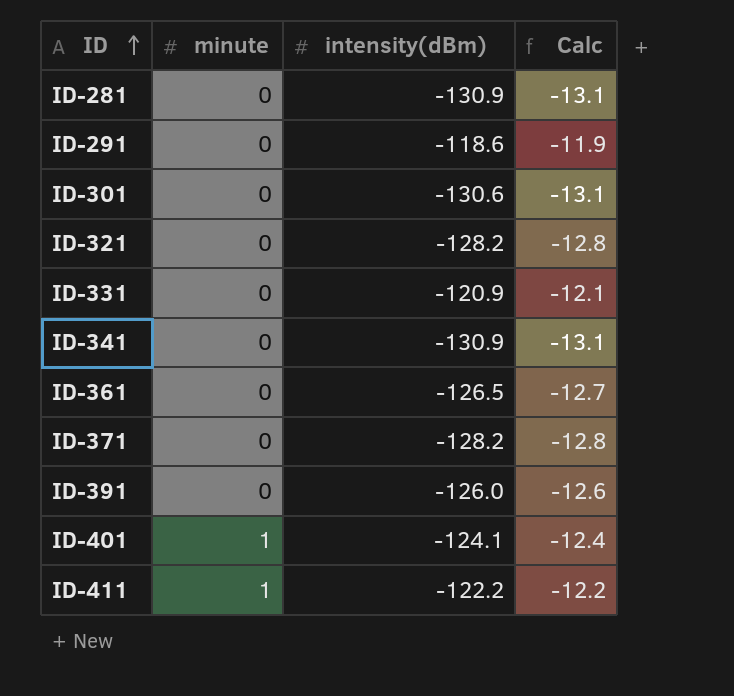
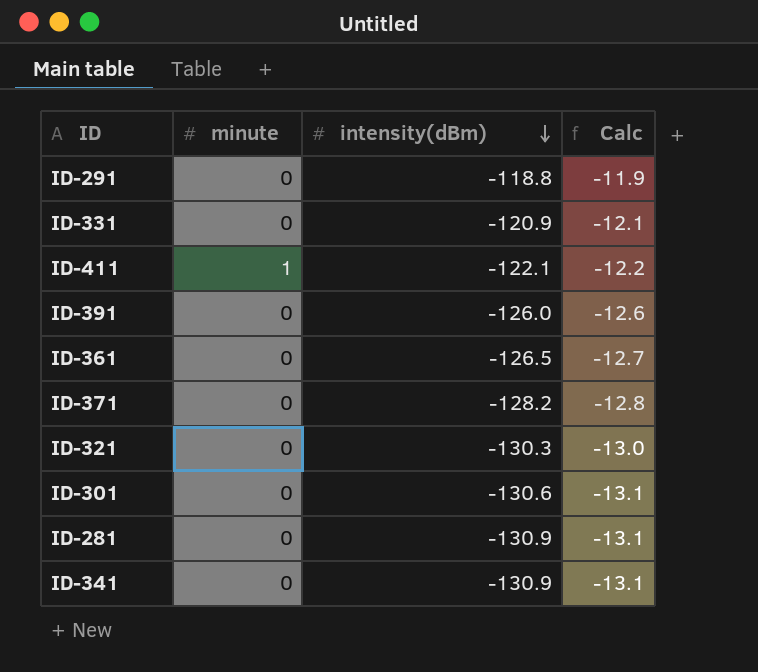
row order: ID ascending -> intensity(dBm) descending
row ID-401: 1 | -124.1 | -12.4 -> none
ID-291 | intensity(dBm): -118.6 -> -118.8
ID-411 | intensity(dBm): -122.2 -> -122.1
ID-321 | intensity(dBm): -128.2 -> -130.3
ID-321 | Calc: -12.8 -> -13.0

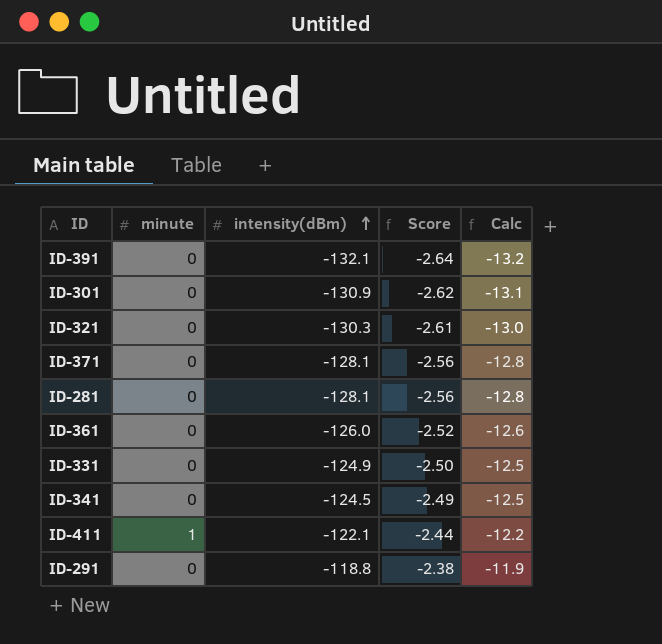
row order: intensity(dBm) descending -> intensity(dBm) ascending
column Score | formula: none -> [intensity(dBm)] * 0.02
ID-391 | intensity(dBm): -126.0 -> -132.1
ID-391 | Calc: -12.6 -> -13.2
ID-301 | intensity(dBm): -130.6 -> -130.9
ID-371 | intensity(dBm): -128.2 -> -128.1
ID-281 | intensity(dBm): -130.9 -> -128.1
ID-281 | Calc: -13.1 -> -12.8
ID-361 | intensity(dBm): -126.5 -> -126.0
ID-361 | Calc: -12.7 -> -12.6
ID-331 | intensity(dBm): -120.9 -> -124.9
ID-331 | Calc: -12.1 -> -12.5
ID-341 | intensity(dBm): -130.9 -> -124.5
ID-341 | Calc: -13.1 -> -12.5

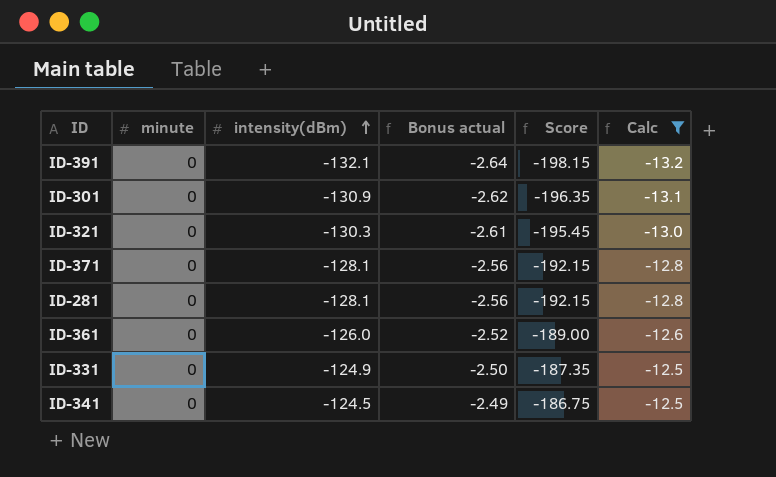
filter: none -> Calc <= -12.5
column Bonus actual | formula: none -> [intensity(dBm)] * 0.02
column Score | formula: [intensity(dBm)] * 0.02 -> [intensity(dBm)] * 1.5

